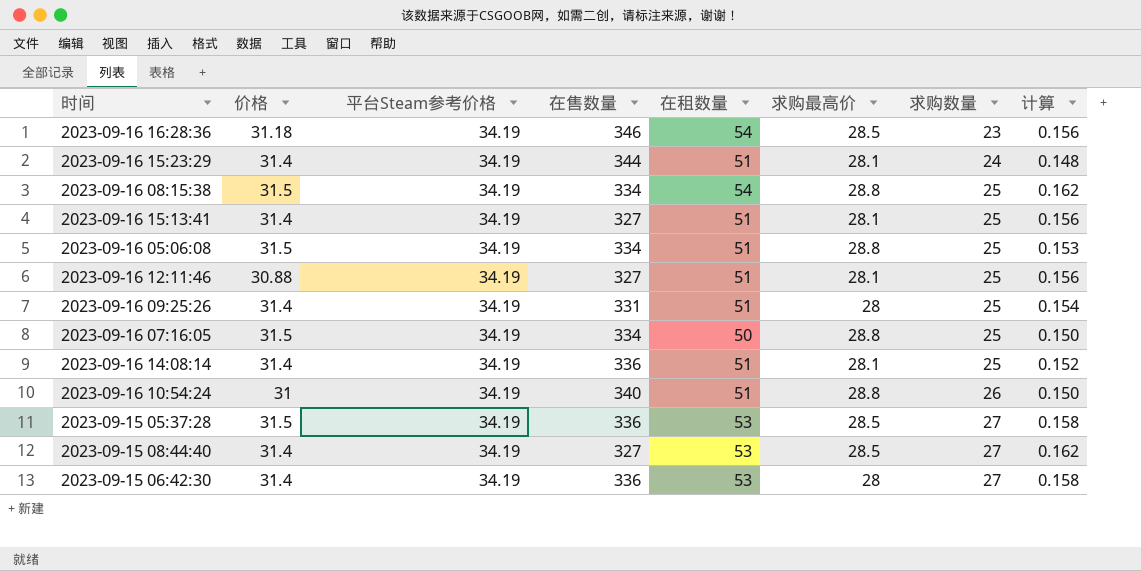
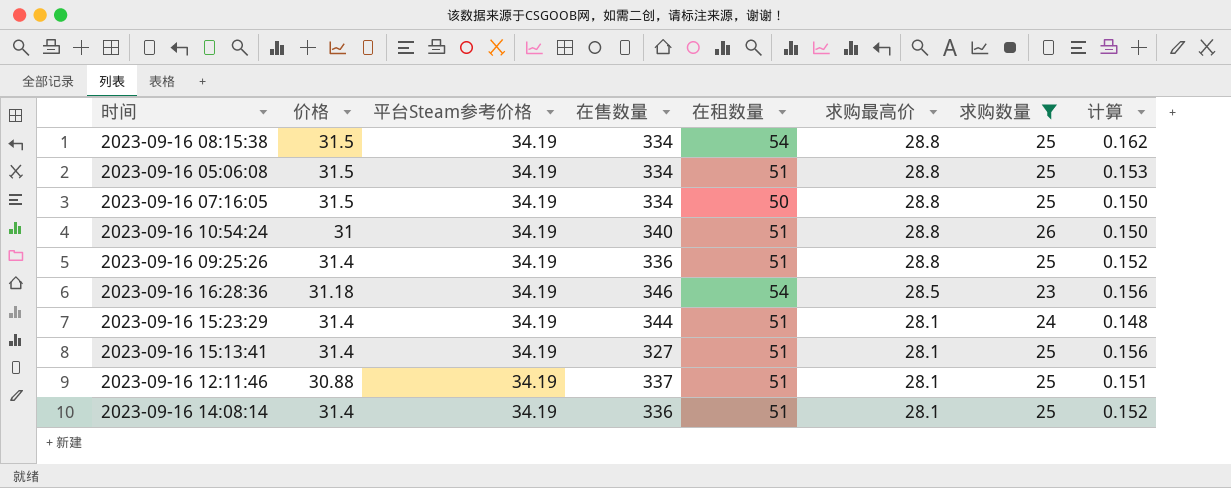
filter: none -> 求购数量 != 27
row order: 求购数量 ascending -> 求购最高价 descending
2023-09-16 09:25:26 | 在售数量: 331 -> 336
2023-09-16 09:25:26 | 求购最高价: 28 -> 28.8
2023-09-16 09:25:26 | 计算: 0.154 -> 0.152
2023-09-16 12:11:46 | 在售数量: 327 -> 337
2023-09-16 12:11:46 | 计算: 0.156 -> 0.151

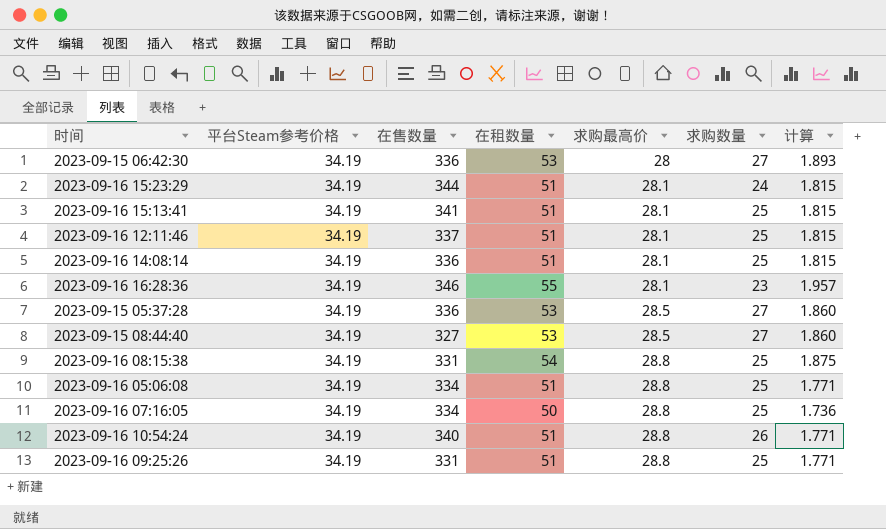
filter: 求购数量 != 27 -> none
row order: 求购最高价 descending -> 求购最高价 ascending
column 价格 | position: 2 -> none
column 计算 | formula: [在租数量] / [在售数量] -> [在租数量] / [求购最高价]
2023-09-16 15:13:41 | 在售数量: 327 -> 341
2023-09-16 16:28:36 | 在租数量: 54 -> 55
2023-09-16 16:28:36 | 求购最高价: 28.5 -> 28.1
2023-09-16 08:15:38 | 在售数量: 334 -> 331
2023-09-16 09:25:26 | 在售数量: 336 -> 331

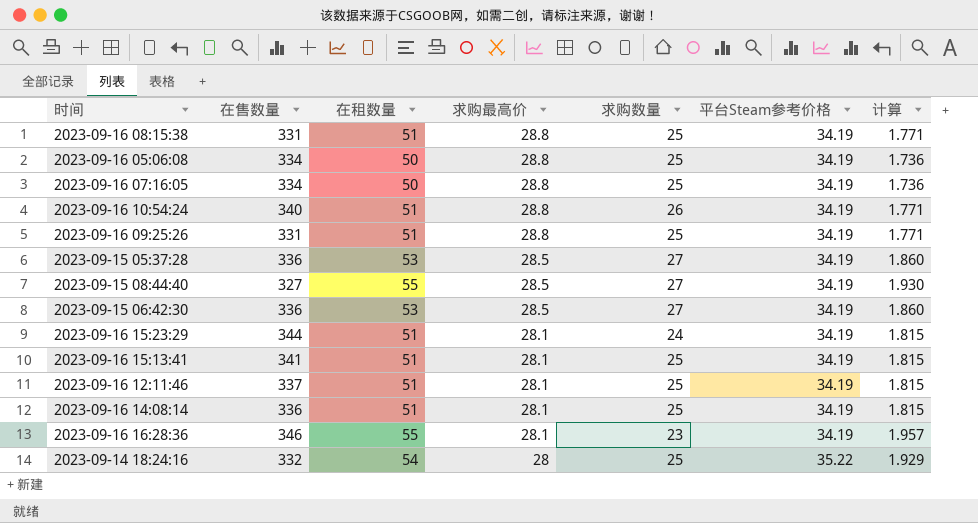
row order: 求购最高价 ascending -> 求购最高价 descending
column 平台Steam参考价格 | position: 2 -> 6
2023-09-16 08:15:38 | 在租数量: 54 -> 51
2023-09-16 08:15:38 | 计算: 1.875 -> 1.771
2023-09-16 05:06:08 | 在租数量: 51 -> 50
2023-09-16 05:06:08 | 计算: 1.771 -> 1.736
2023-09-15 08:44:40 | 在租数量: 53 -> 55
2023-09-15 08:44:40 | 计算: 1.860 -> 1.930
2023-09-15 06:42:30 | 求购最高价: 28 -> 28.5
2023-09-15 06:42:30 | 计算: 1.893 -> 1.860
row 2023-09-14 18:24:16: none -> 332 | 54 | 28 | 25 | 35.22 | 1.929

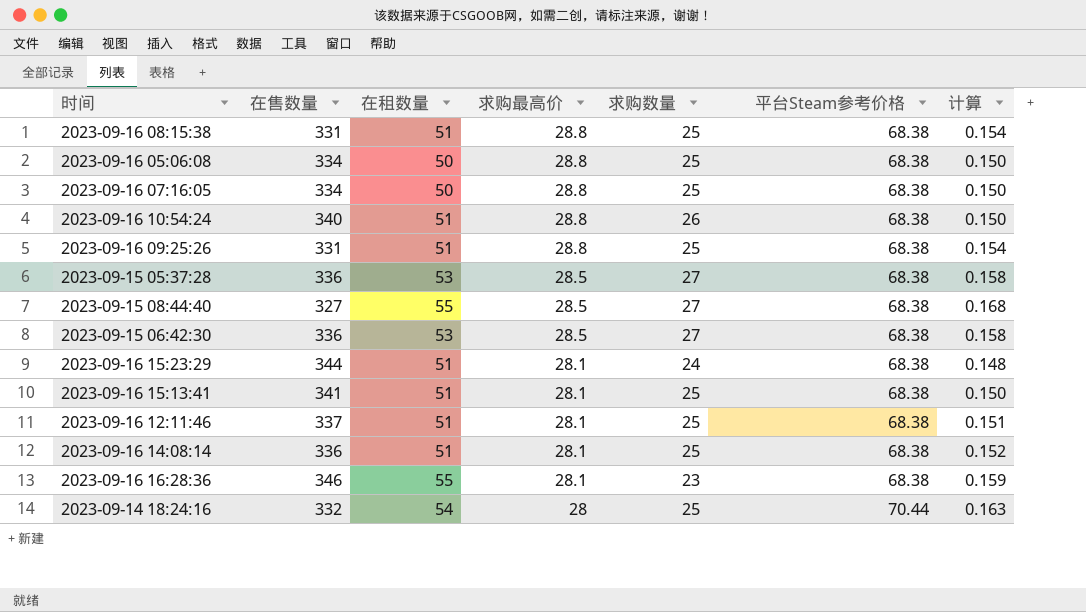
column 计算 | formula: [在租数量] / [求购最高价] -> [在租数量] / [在售数量]
2023-09-16 08:15:38 | 平台Steam参考价格: 34.19 -> 68.38
2023-09-16 05:06:08 | 平台Steam参考价格: 34.19 -> 68.38
2023-09-16 07:16:05 | 平台Steam参考价格: 34.19 -> 68.38
2023-09-16 10:54:24 | 平台Steam参考价格: 34.19 -> 68.38
2023-09-16 09:25:26 | 平台Steam参考价格: 34.19 -> 68.38
2023-09-15 05:37:28 | 平台Steam参考价格: 34.19 -> 68.38
2023-09-15 08:44:40 | 平台Steam参考价格: 34.19 -> 68.38
2023-09-15 06:42:30 | 平台Steam参考价格: 34.19 -> 68.38
2023-09-16 15:23:29 | 平台Steam参考价格: 34.19 -> 68.38
2023-09-16 15:13:41 | 平台Steam参考价格: 34.19 -> 68.38
2023-09-16 12:11:46 | 平台Steam参考价格: 34.19 -> 68.38
2023-09-16 14:08:14 | 平台Steam参考价格: 34.19 -> 68.38
2023-09-16 16:28:36 | 平台Steam参考价格: 34.19 -> 68.38
2023-09-14 18:24:16 | 平台Steam参考价格: 35.22 -> 70.44

